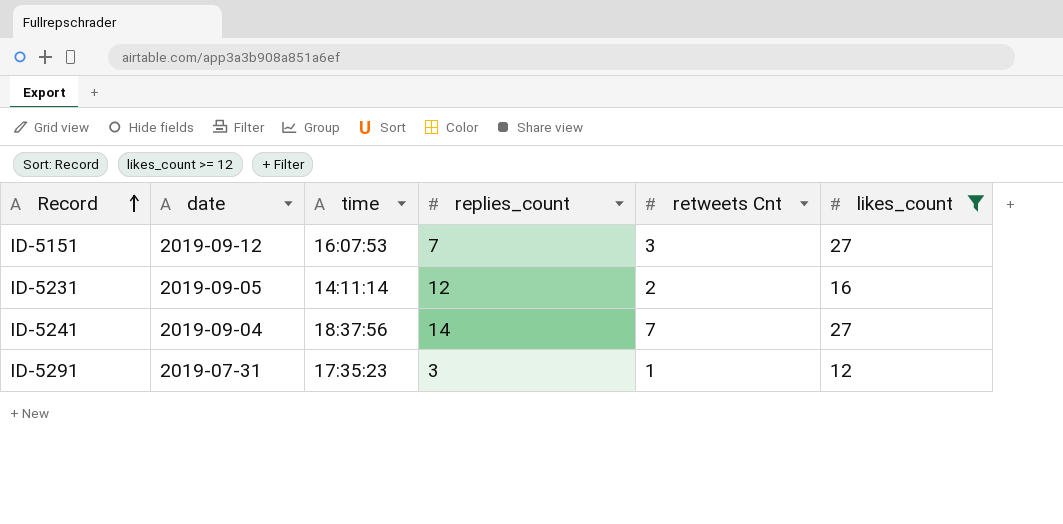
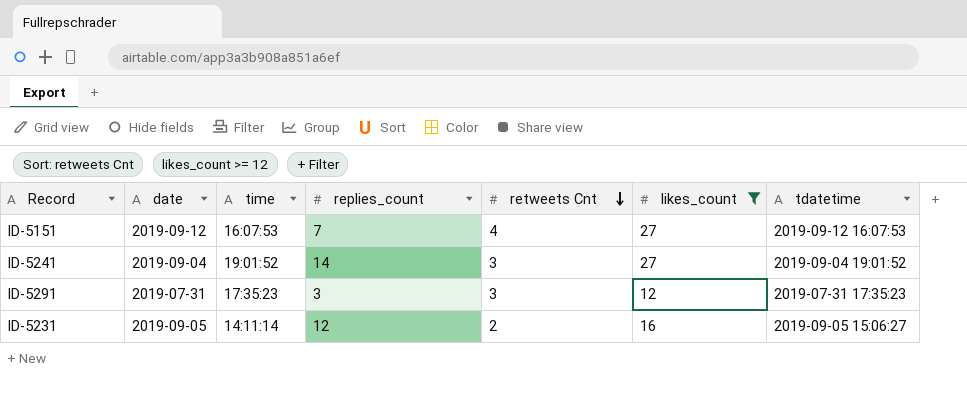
row order: Record ascending -> retweets Cnt descending
column tdatetime | position: none -> 7
ID-5151 | retweets Cnt: 3 -> 4
ID-5241 | time: 18:37:56 -> 19:01:52
ID-5241 | retweets Cnt: 7 -> 3
ID-5291 | retweets Cnt: 1 -> 3

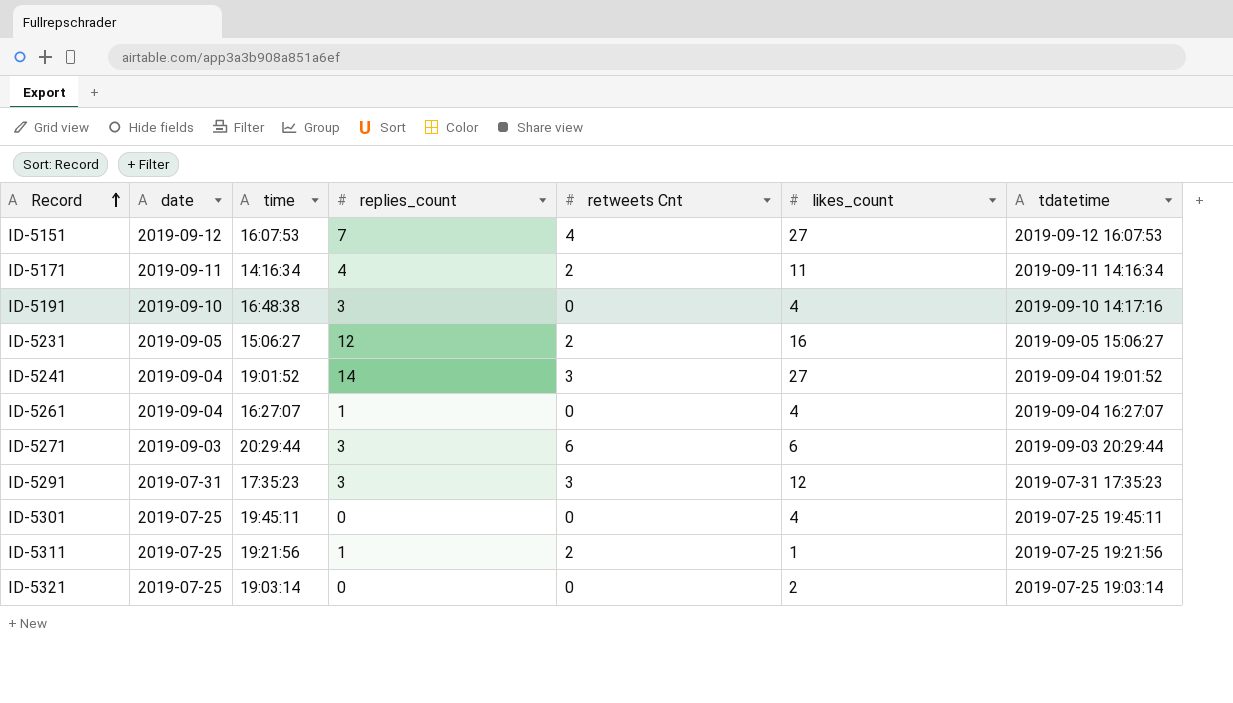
filter: likes_count >= 12 -> none
row order: retweets Cnt descending -> Record ascending
ID-5231 | time: 14:11:14 -> 15:06:27

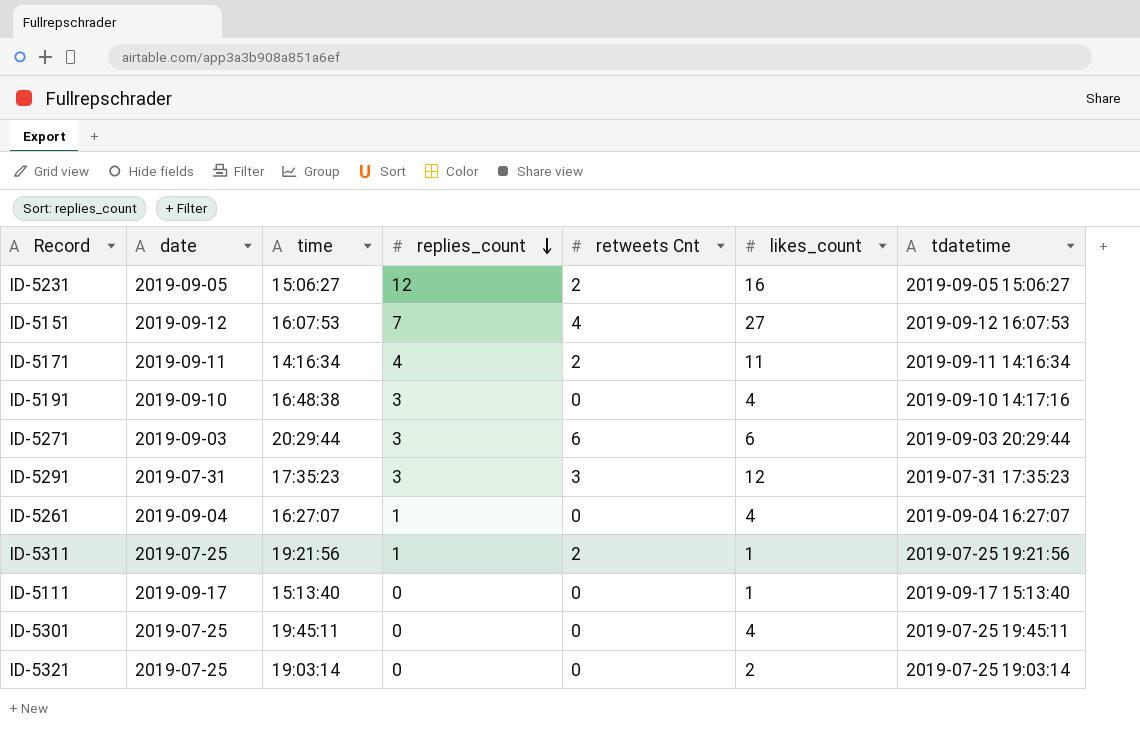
row order: Record ascending -> replies_count descending
row ID-5241: 2019-09-04 | 19:01:52 | 14 | 3 | 27 | 2019-09-04 19:01:52 -> none
row ID-5111: none -> 2019-09-17 | 15:13:40 | 0 | 0 | 1 | 2019-09-17 15:13:40

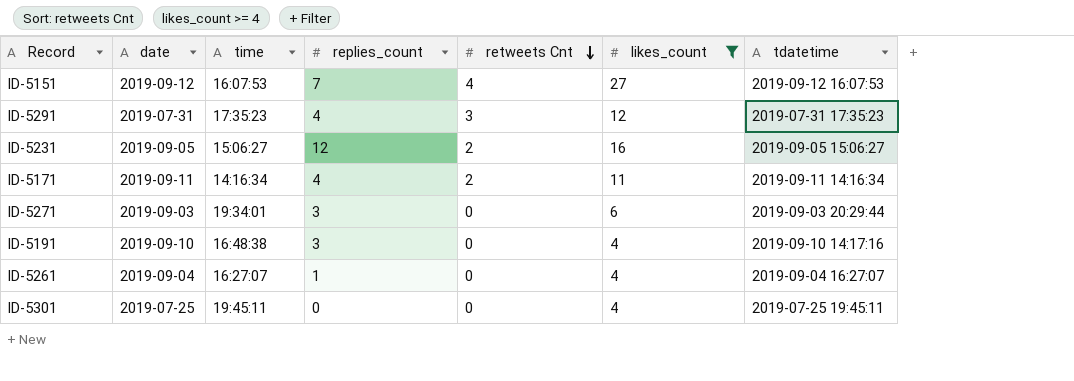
filter: none -> likes_count >= 4
row order: replies_count descending -> retweets Cnt descending
ID-5291 | replies_count: 3 -> 4
ID-5271 | time: 20:29:44 -> 19:34:01
ID-5271 | retweets Cnt: 6 -> 0

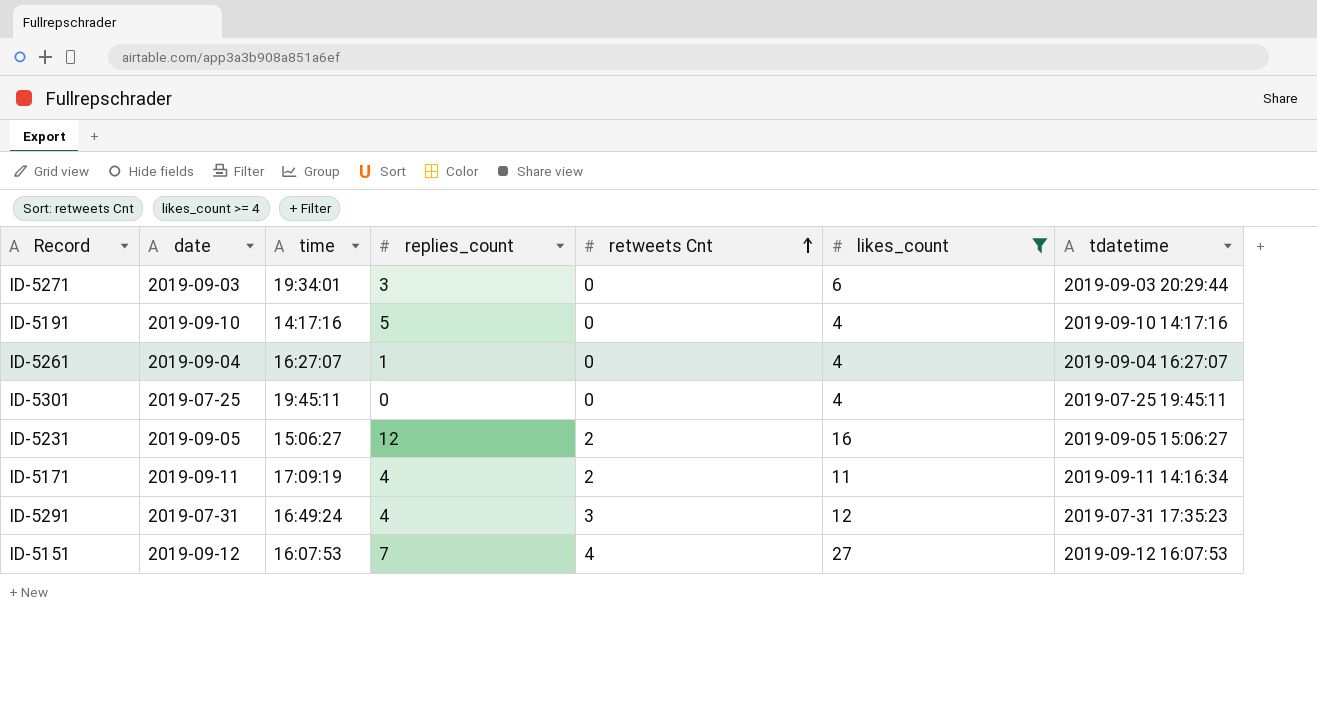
row order: retweets Cnt descending -> retweets Cnt ascending
ID-5191 | time: 16:48:38 -> 14:17:16
ID-5191 | replies_count: 3 -> 5
ID-5171 | time: 14:16:34 -> 17:09:19
ID-5291 | time: 17:35:23 -> 16:49:24

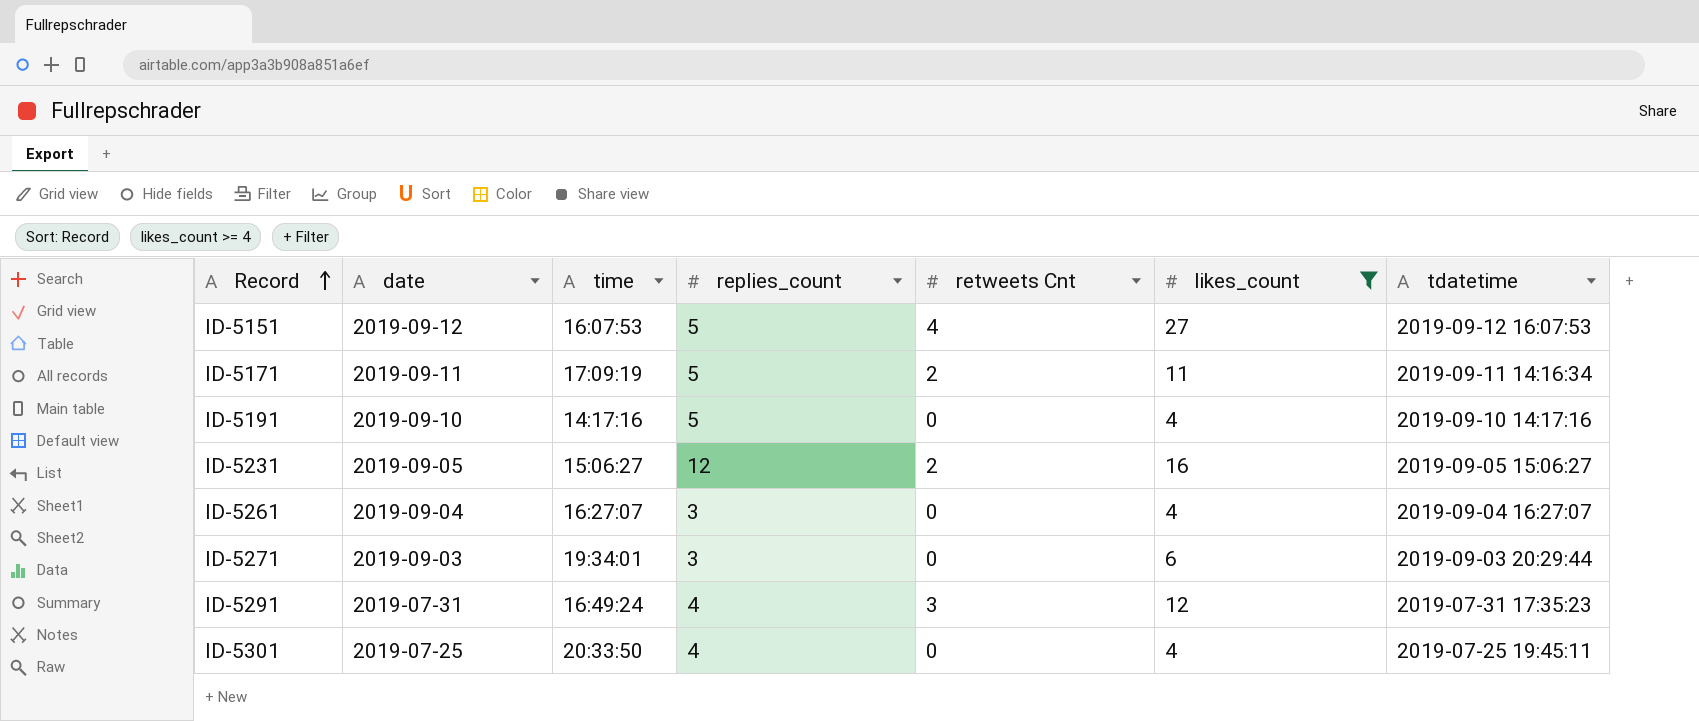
row order: retweets Cnt ascending -> Record ascending
ID-5151 | replies_count: 7 -> 5
ID-5171 | replies_count: 4 -> 5
ID-5261 | replies_count: 1 -> 3
ID-5301 | time: 19:45:11 -> 20:33:50
ID-5301 | replies_count: 0 -> 4

